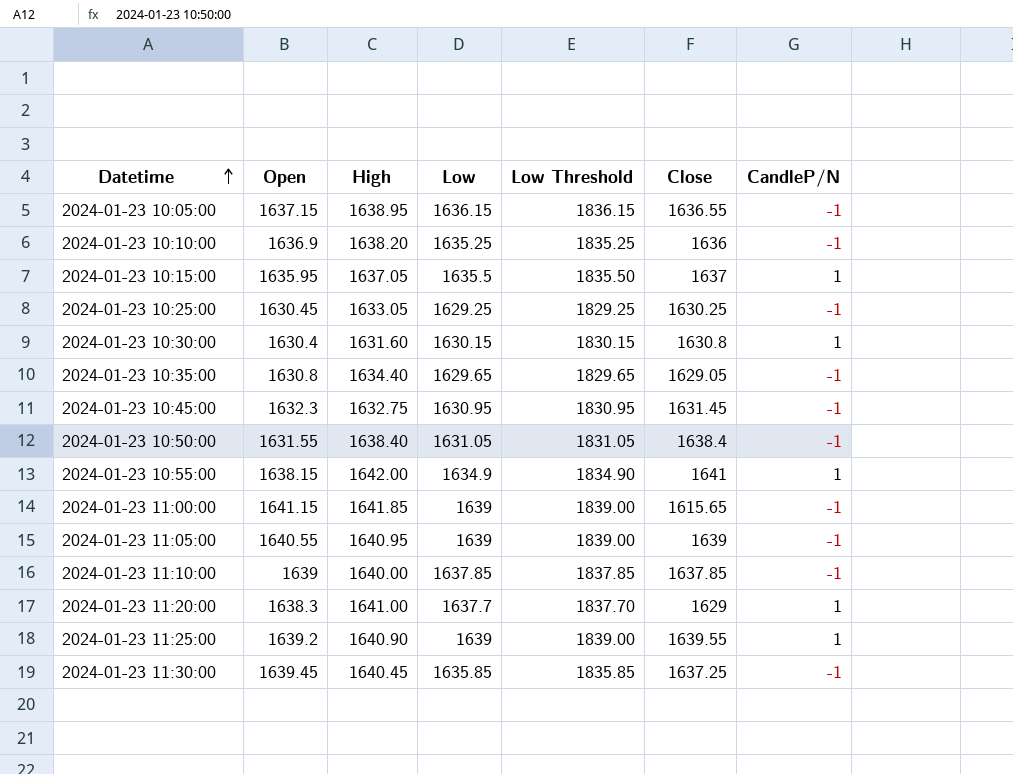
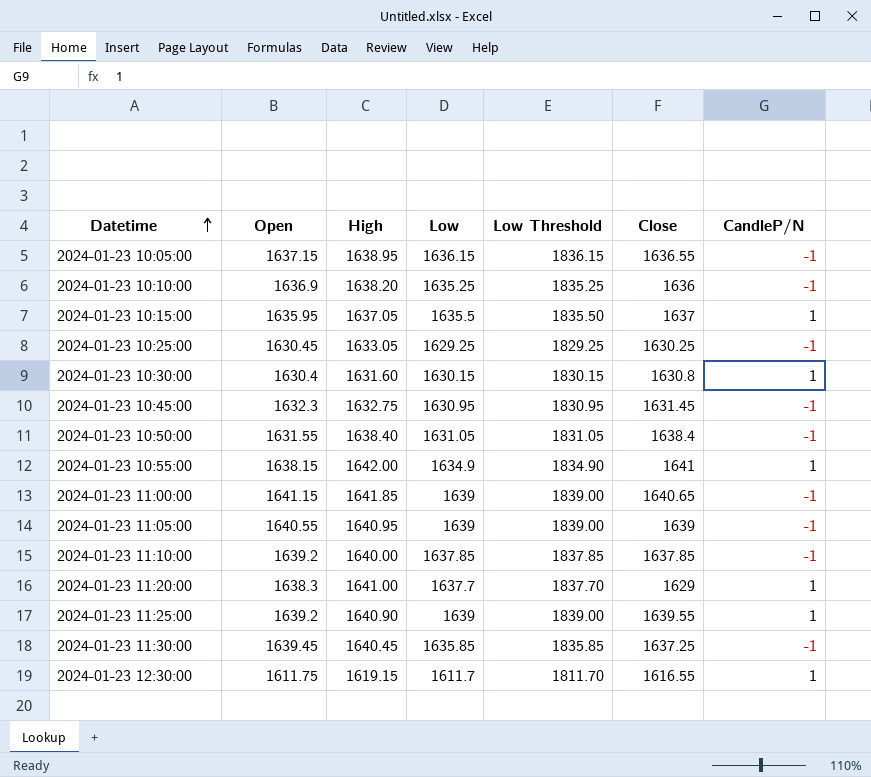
row 2024-01-23 10:35:00: 1630.8 | 1634.40 | 1629.65 | 1829.65 | 1629.05 | -1 -> none
2024-01-23 11:00:00 | Close: 1615.65 -> 1640.65
2024-01-23 11:10:00 | Open: 1639 -> 1639.2
row 2024-01-23 12:30:00: none -> 1611.75 | 1619.15 | 1611.7 | 1811.70 | 1616.55 | 1

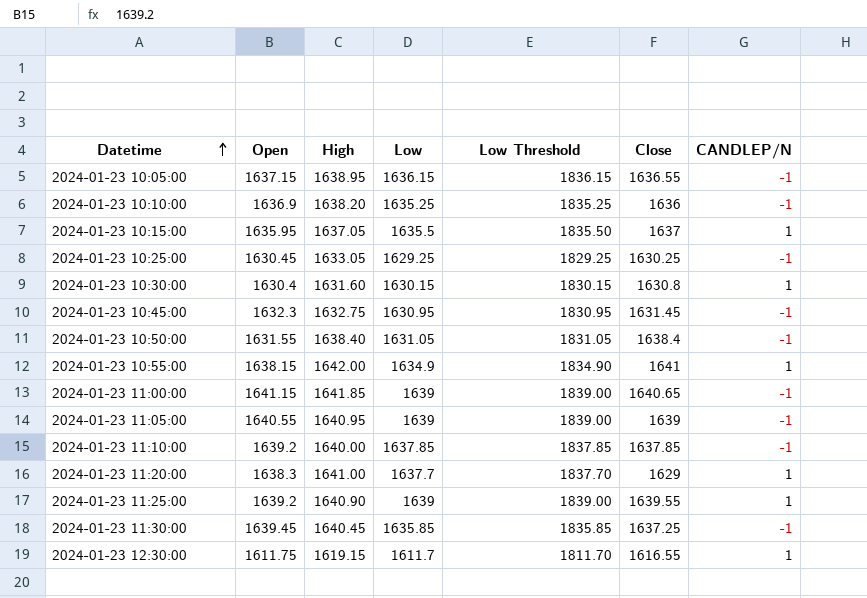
column name: CandleP/N -> CANDLEP/N

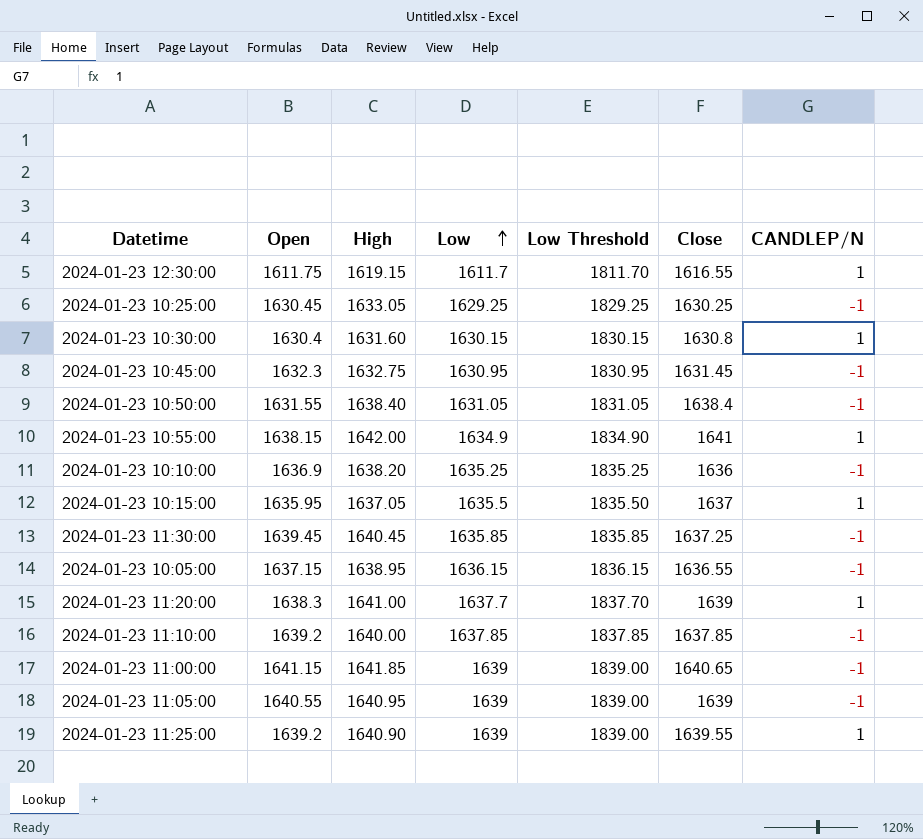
row order: Datetime ascending -> Low ascending
2024-01-23 11:20:00 | Close: 1629 -> 1639

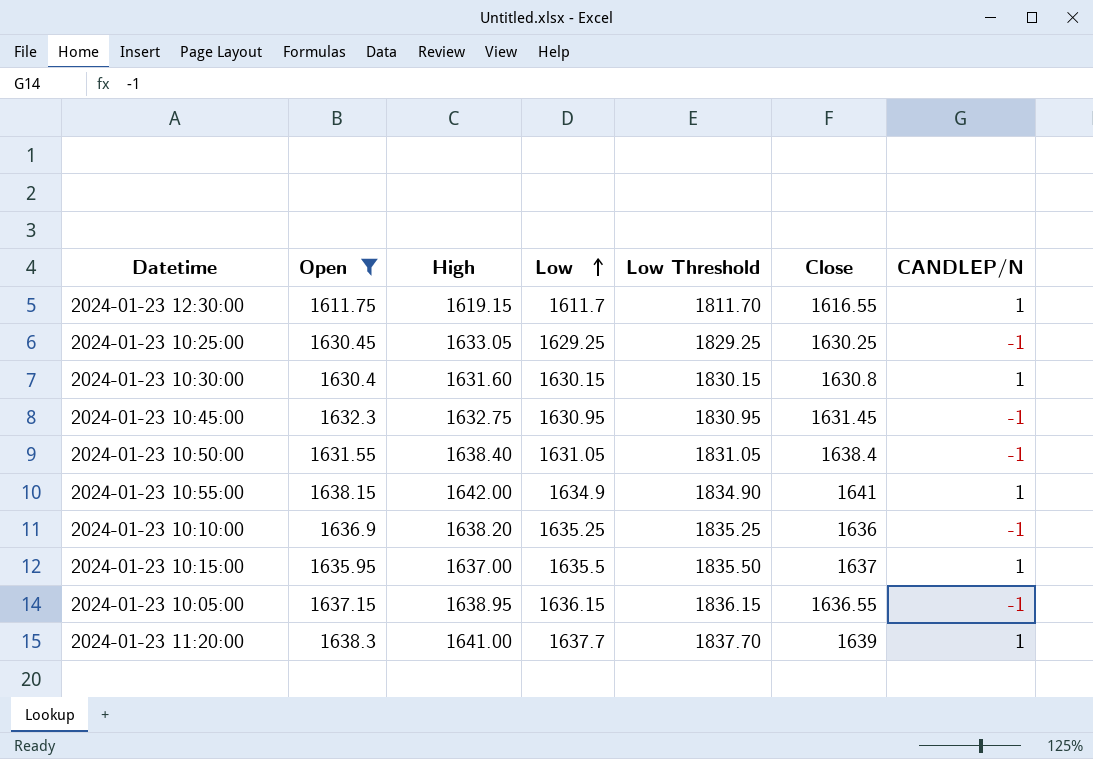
filter: none -> Open <= 1638.3
2024-01-23 10:15:00 | High: 1637.05 -> 1637.00

